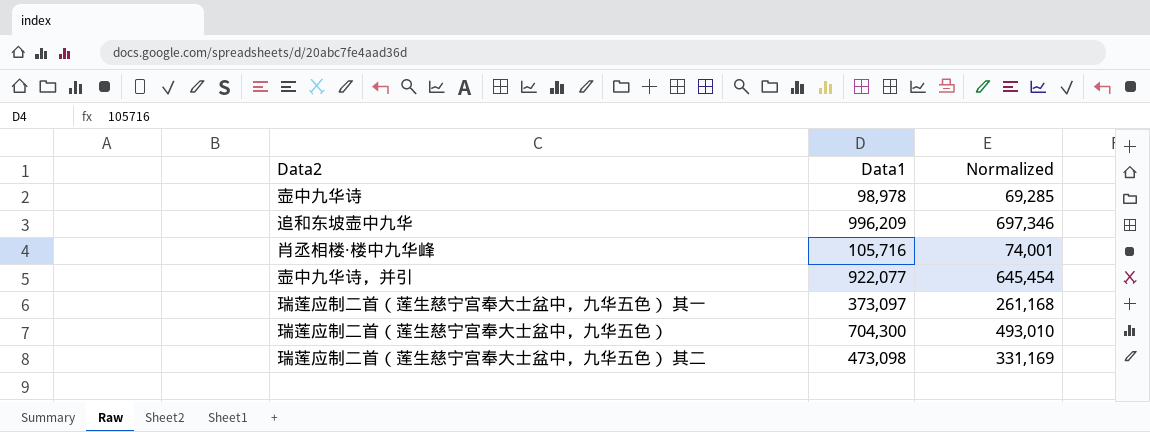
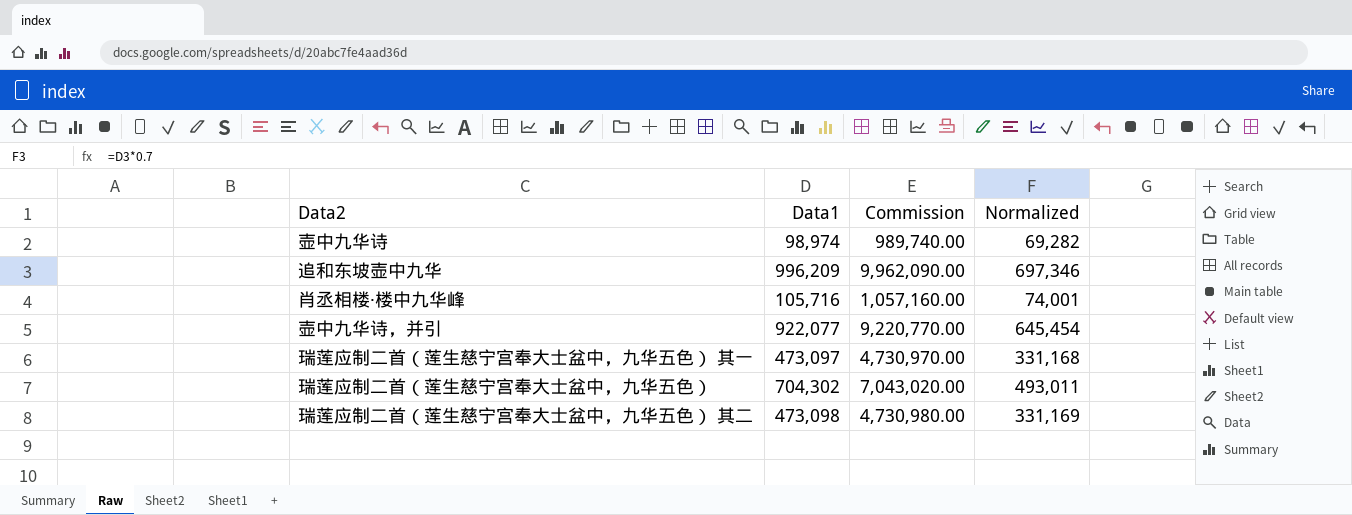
column Commission | formula: none -> [Data1] * 10
壶中九华诗 | Data1: 98,978 -> 98,974
壶中九华诗 | Normalized: 69,285 -> 69,282
瑞莲应制二首（莲生慈宁宫奉大士盆中，九华五色） 其一 | Data1: 373,097 -> 473,097
瑞莲应制二首（莲生慈宁宫奉大士盆中，九华五色） 其一 | Normalized: 261,168 -> 331,168
瑞莲应制二首（莲生慈宁宫奉大士盆中，九华五色） | Data1: 704,300 -> 704,302
瑞莲应制二首（莲生慈宁宫奉大士盆中，九华五色） | Normalized: 493,010 -> 493,011

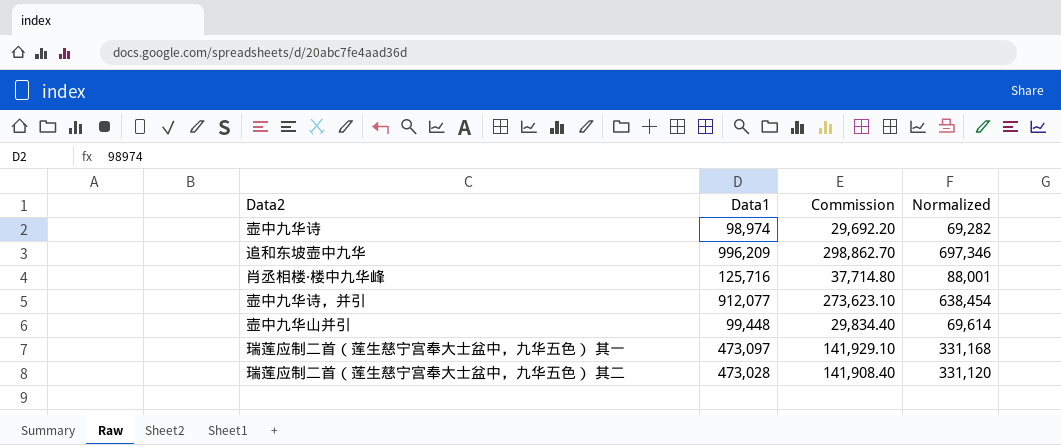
column Commission | formula: [Data1] * 10 -> [Data1] * 0.3
row 瑞莲应制二首（莲生慈宁宫奉大士盆中，九华五色）: 704,302 | 7,043,020.00 | 493,011 -> none
肖丞相楼·楼中九华峰 | Data1: 105,716 -> 125,716
肖丞相楼·楼中九华峰 | Normalized: 74,001 -> 88,001
壶中九华诗，并引 | Data1: 922,077 -> 912,077
壶中九华诗，并引 | Normalized: 645,454 -> 638,454
row 壶中九华山并引: none -> 99,448 | 29,834.40 | 69,614
瑞莲应制二首（莲生慈宁宫奉大士盆中，九华五色） 其二 | Data1: 473,098 -> 473,028
瑞莲应制二首（莲生慈宁宫奉大士盆中，九华五色） 其二 | Normalized: 331,169 -> 331,120

